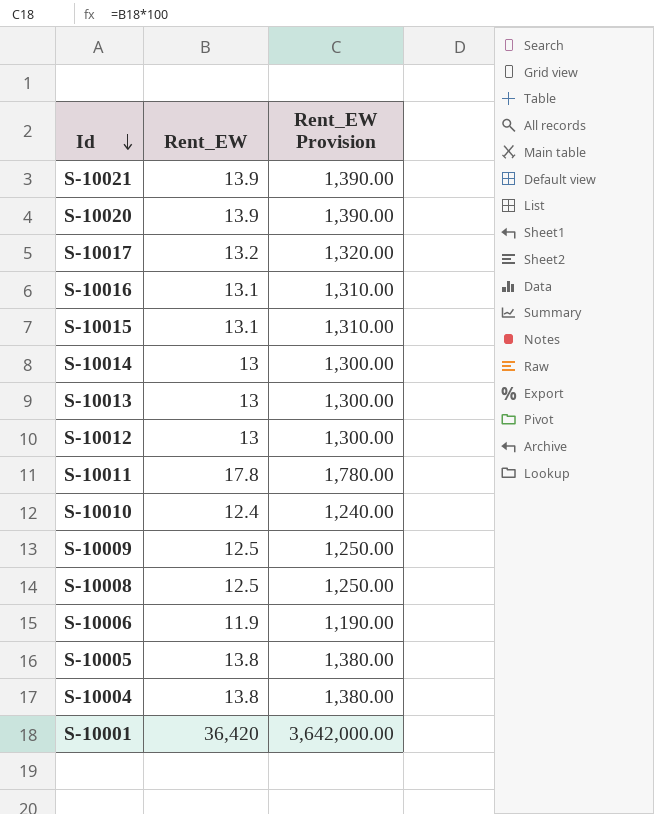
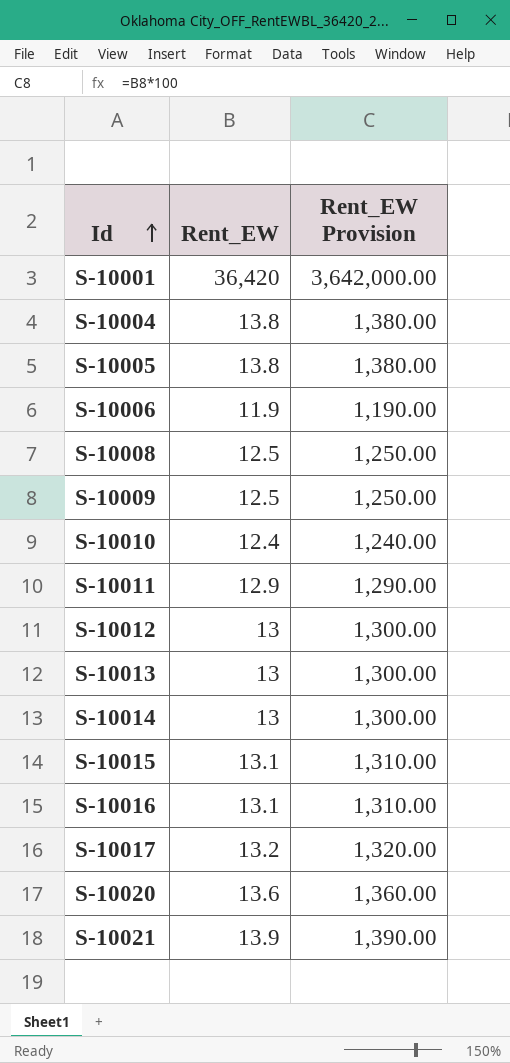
row order: Id descending -> Id ascending
S-10011 | Rent_EW: 17.8 -> 12.9
S-10011 | Rent_EW Provision: 1,780.00 -> 1,290.00
S-10020 | Rent_EW: 13.9 -> 13.6
S-10020 | Rent_EW Provision: 1,390.00 -> 1,360.00

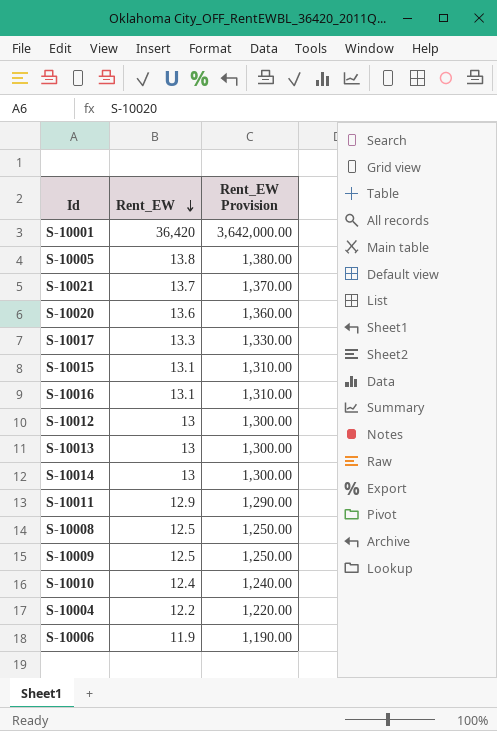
row order: Id ascending -> Rent_EW descending
S-10021 | Rent_EW: 13.9 -> 13.7
S-10021 | Rent_EW Provision: 1,390.00 -> 1,370.00
S-10017 | Rent_EW: 13.2 -> 13.3
S-10017 | Rent_EW Provision: 1,320.00 -> 1,330.00
S-10004 | Rent_EW: 13.8 -> 12.2
S-10004 | Rent_EW Provision: 1,380.00 -> 1,220.00

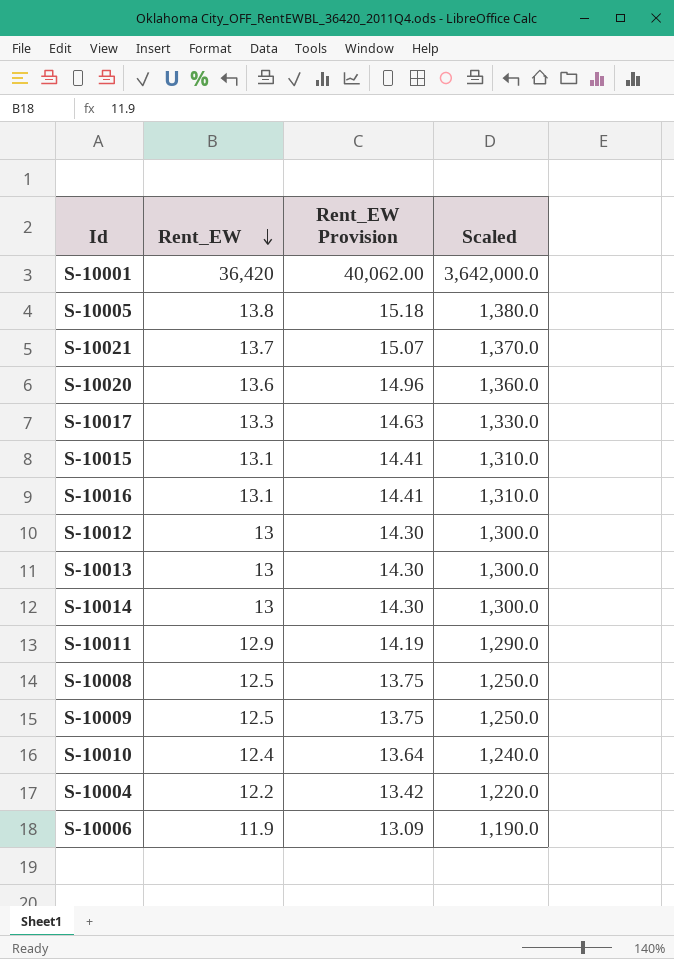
column Rent_EW Provision | formula: [Rent_EW] * 100 -> [Rent_EW] * 1.1
column Scaled | formula: none -> [Rent_EW] * 100

